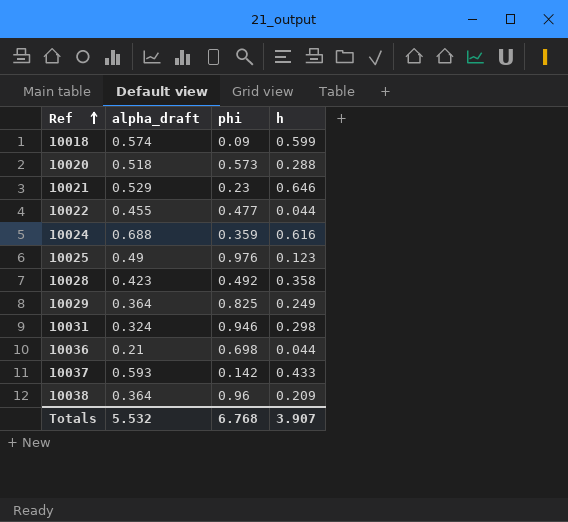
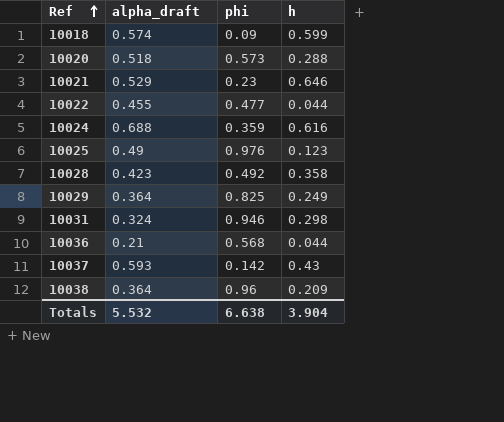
10036 | phi: 0.698 -> 0.568
10037 | h: 0.433 -> 0.43
Totals | phi: 6.768 -> 6.638
Totals | h: 3.907 -> 3.904

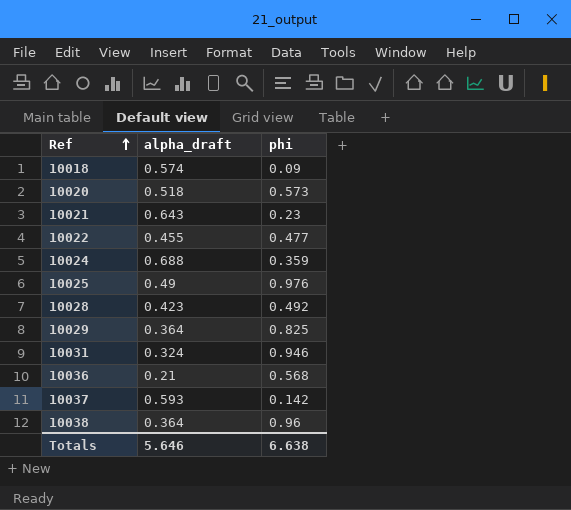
column h | position: 4 -> none
10021 | alpha_draft: 0.529 -> 0.643
Totals | alpha_draft: 5.532 -> 5.646

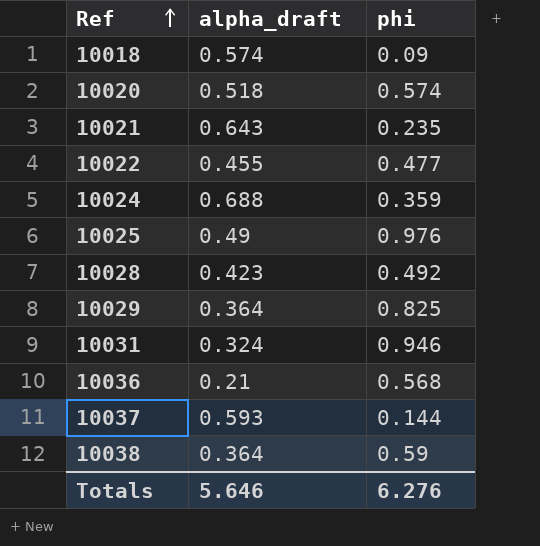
10020 | phi: 0.573 -> 0.574
10021 | phi: 0.23 -> 0.235
10037 | phi: 0.142 -> 0.144
10038 | phi: 0.96 -> 0.59
Totals | phi: 6.638 -> 6.276

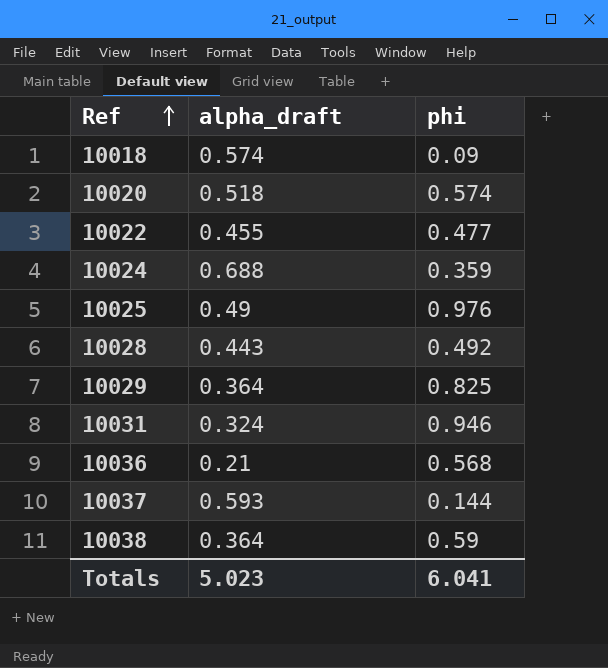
row 10021: 0.643 | 0.235 -> none
10028 | alpha_draft: 0.423 -> 0.443
Totals | alpha_draft: 5.646 -> 5.023
Totals | phi: 6.276 -> 6.041

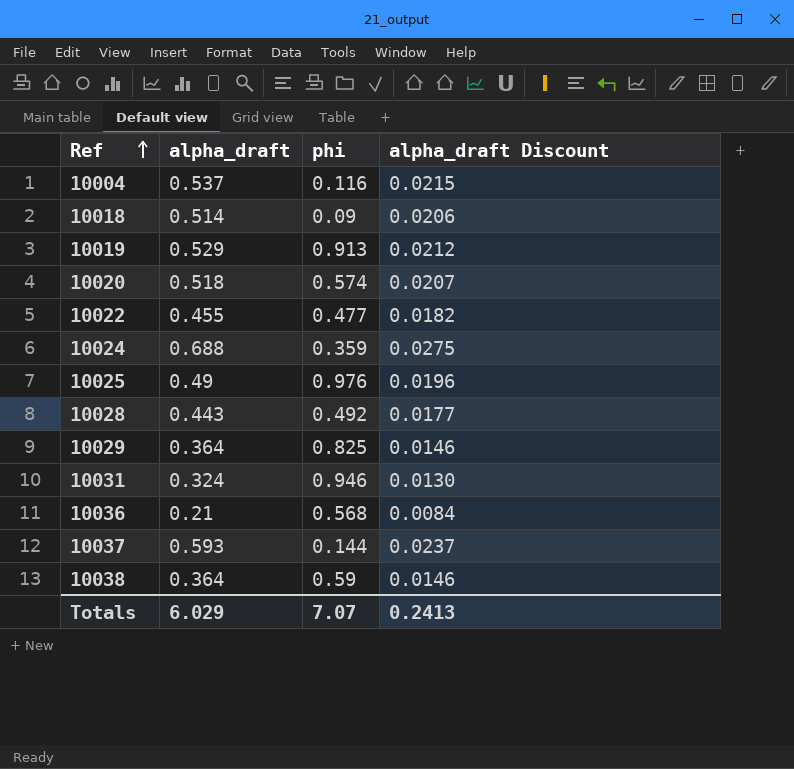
column alpha_draft Discount | formula: none -> [alpha_draft] * 0.04
row 10004: none -> 0.537 | 0.116 | 0.0215
10018 | alpha_draft: 0.574 -> 0.514
row 10019: none -> 0.529 | 0.913 | 0.0212
Totals | alpha_draft: 5.023 -> 6.029
Totals | phi: 6.041 -> 7.07

